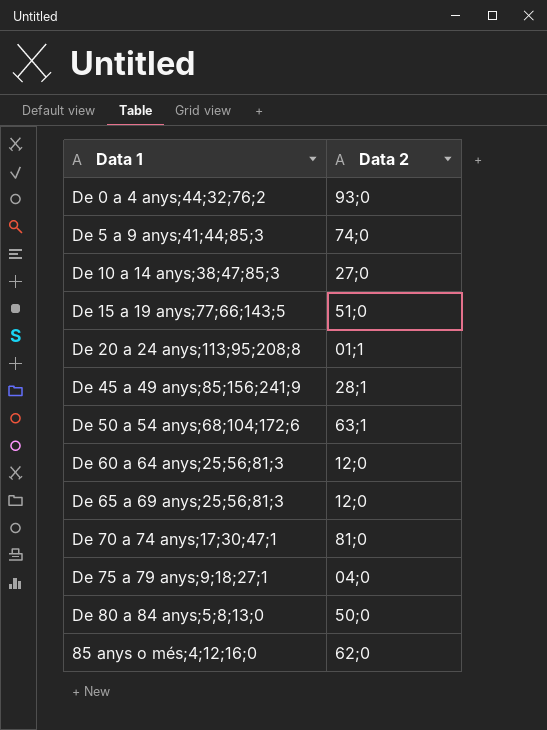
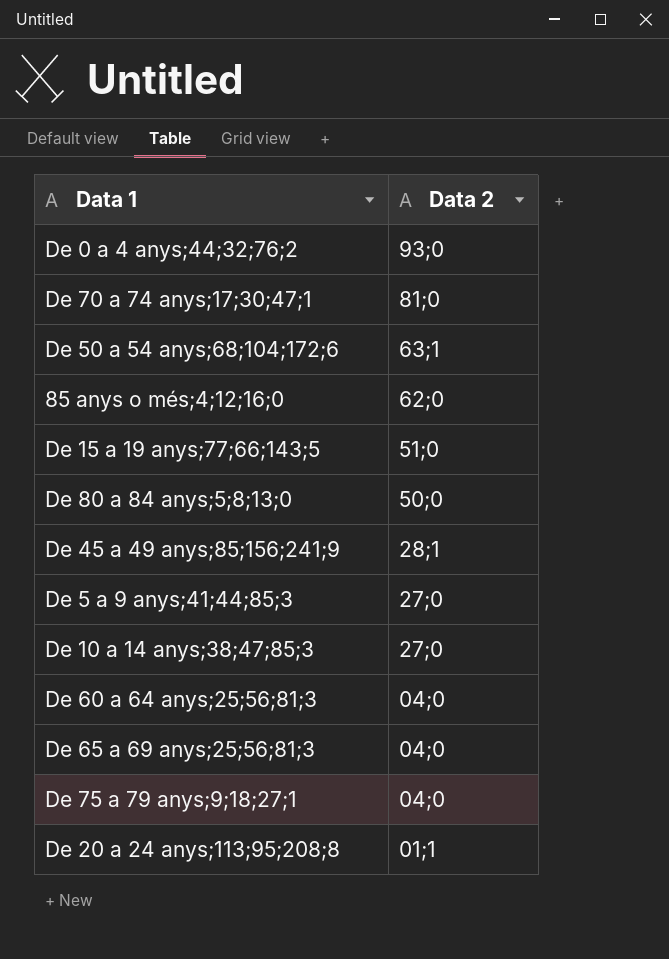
row order: none -> Data 2 descending
De 5 a 9 anys;41;44;85;3 | Data 2: 74;0 -> 27;0
De 60 a 64 anys;25;56;81;3 | Data 2: 12;0 -> 04;0
De 65 a 69 anys;25;56;81;3 | Data 2: 12;0 -> 04;0

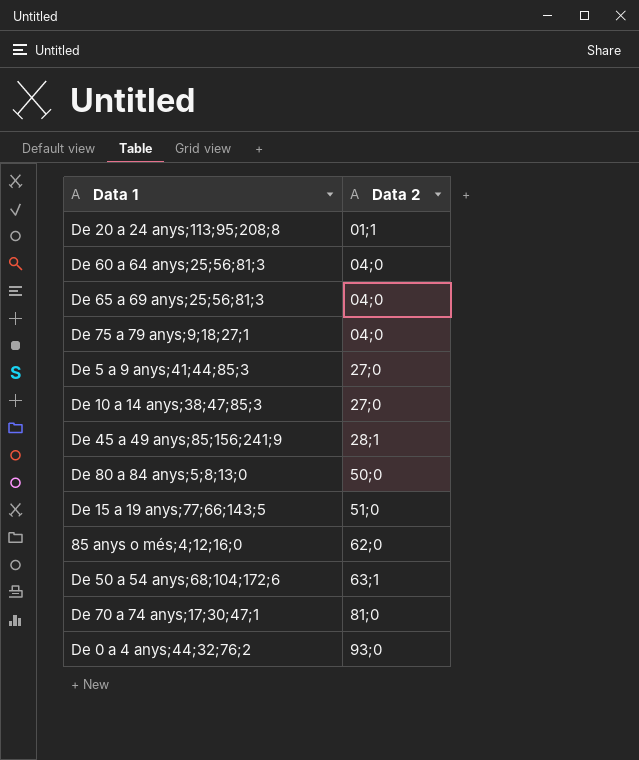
row order: Data 2 descending -> Data 2 ascending

